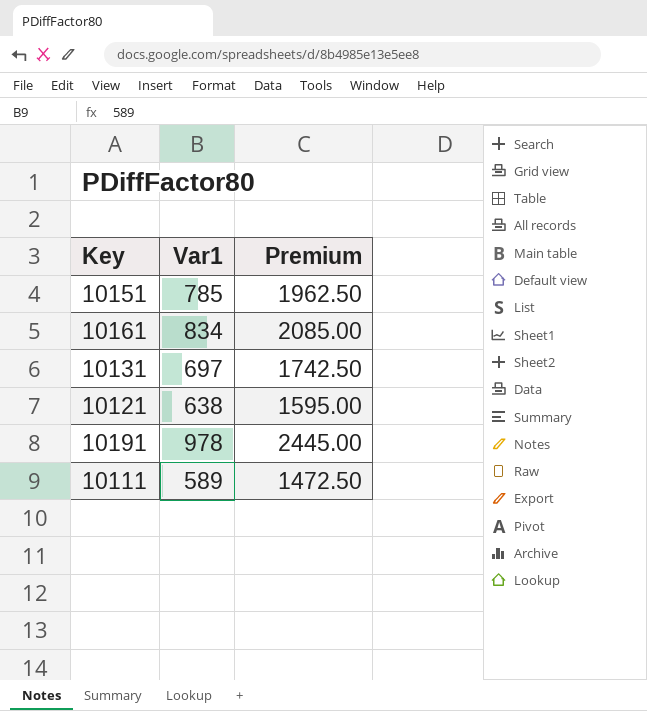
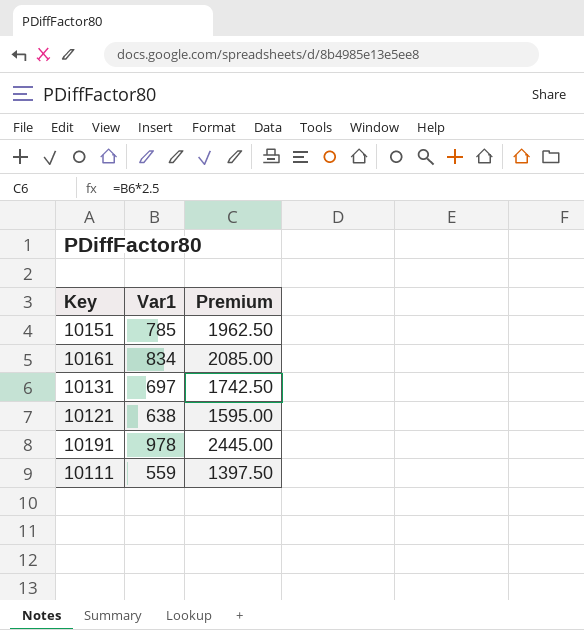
10111 | Var1: 589 -> 559
10111 | Premium: 1472.50 -> 1397.50

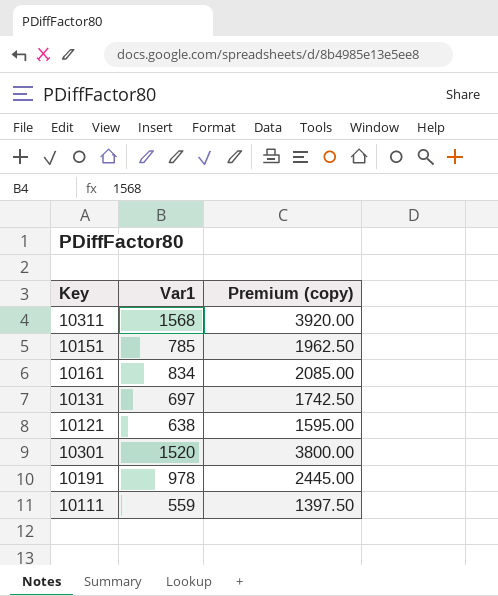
column name: Premium -> Premium (copy)
row 10311: none -> 1568 | 3920.00
row 10301: none -> 1520 | 3800.00

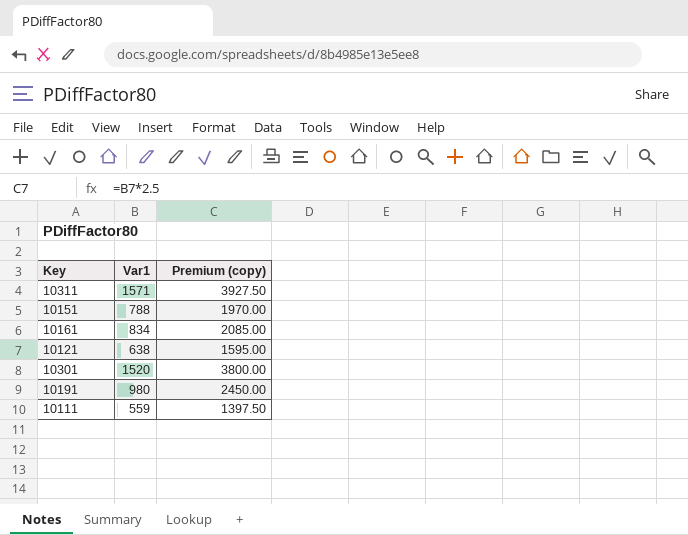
row 10131: 697 | 1742.50 -> none
10311 | Var1: 1568 -> 1571
10311 | Premium (copy): 3920.00 -> 3927.50
10151 | Var1: 785 -> 788
10151 | Premium (copy): 1962.50 -> 1970.00
10191 | Var1: 978 -> 980
10191 | Premium (copy): 2445.00 -> 2450.00

